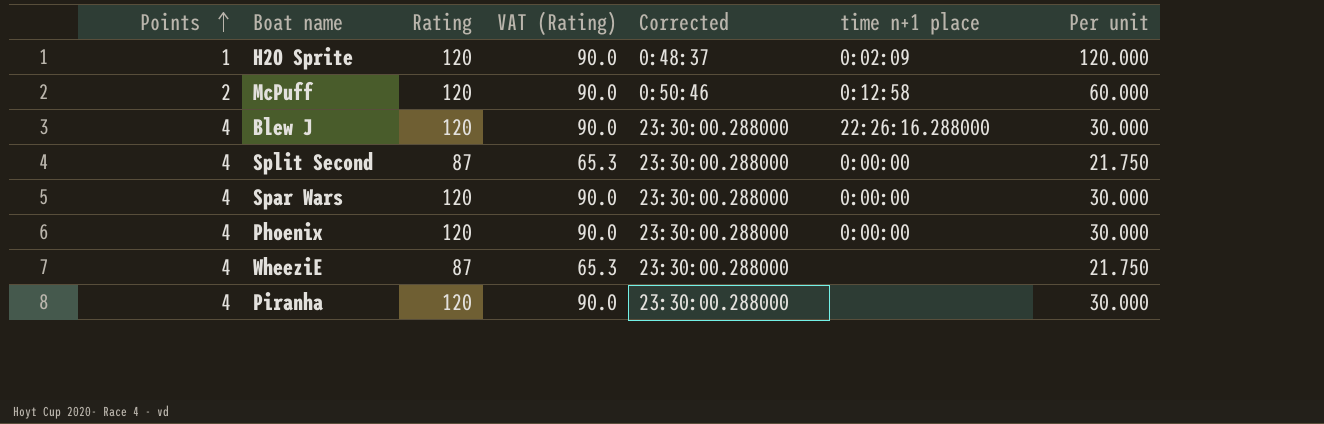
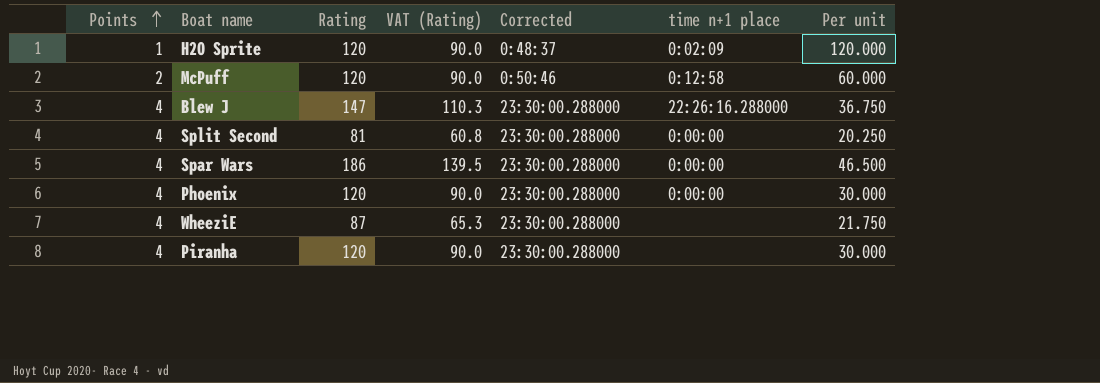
Blew J | Rating: 120 -> 147
Blew J | VAT (Rating): 90.0 -> 110.3
Blew J | Per unit: 30.000 -> 36.750
Split Second | Rating: 87 -> 81
Split Second | VAT (Rating): 65.3 -> 60.8
Split Second | Per unit: 21.750 -> 20.250
Spar Wars | Rating: 120 -> 186
Spar Wars | VAT (Rating): 90.0 -> 139.5
Spar Wars | Per unit: 30.000 -> 46.500

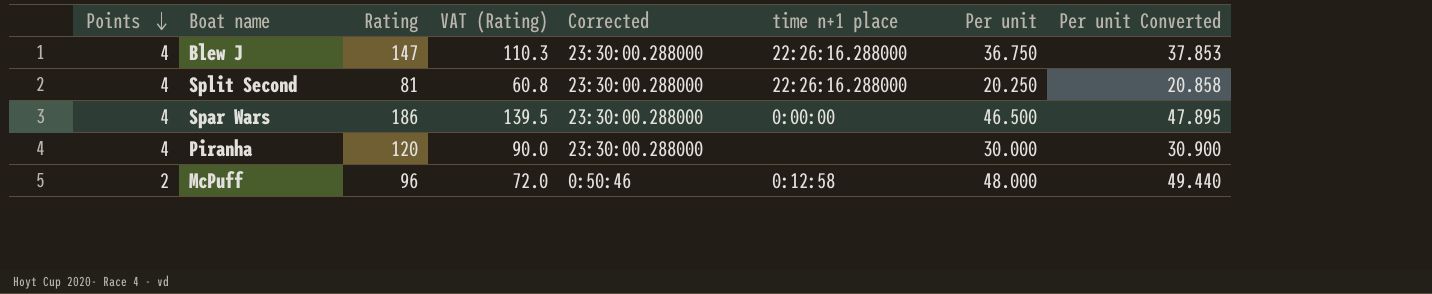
row order: Points ascending -> Points descending
column Per unit Converted | formula: none -> [Per unit] * 1.03
row H2O Sprite: 1 | 120 | 90.0 | 0:48:37 | 0:02:09 | 120.000 -> none
row Phoenix: 4 | 120 | 90.0 | 23:30:00.288000 | 0:00:00 | 30.000 -> none
row WheeziE: 4 | 87 | 65.3 | 23:30:00.288000 | none | 21.750 -> none
Split Second | time n+1 place: 0:00:00 -> 22:26:16.288000
McPuff | Rating: 120 -> 96
McPuff | VAT (Rating): 90.0 -> 72.0
McPuff | Per unit: 60.000 -> 48.000

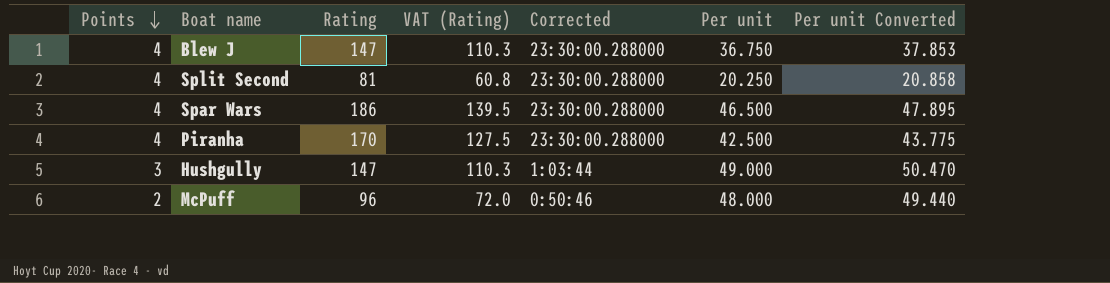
column time n+1 place | position: 6 -> none
Piranha | Rating: 120 -> 170
Piranha | VAT (Rating): 90.0 -> 127.5
Piranha | Per unit: 30.000 -> 42.500
Piranha | Per unit Converted: 30.900 -> 43.775
row Hushgully: none -> 3 | 147 | 110.3 | 1:03:44 | 49.000 | 50.470

